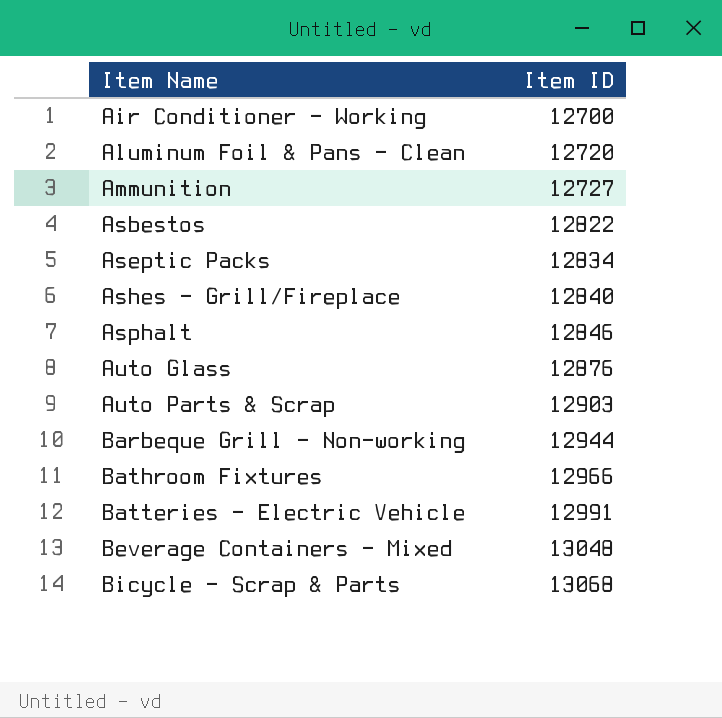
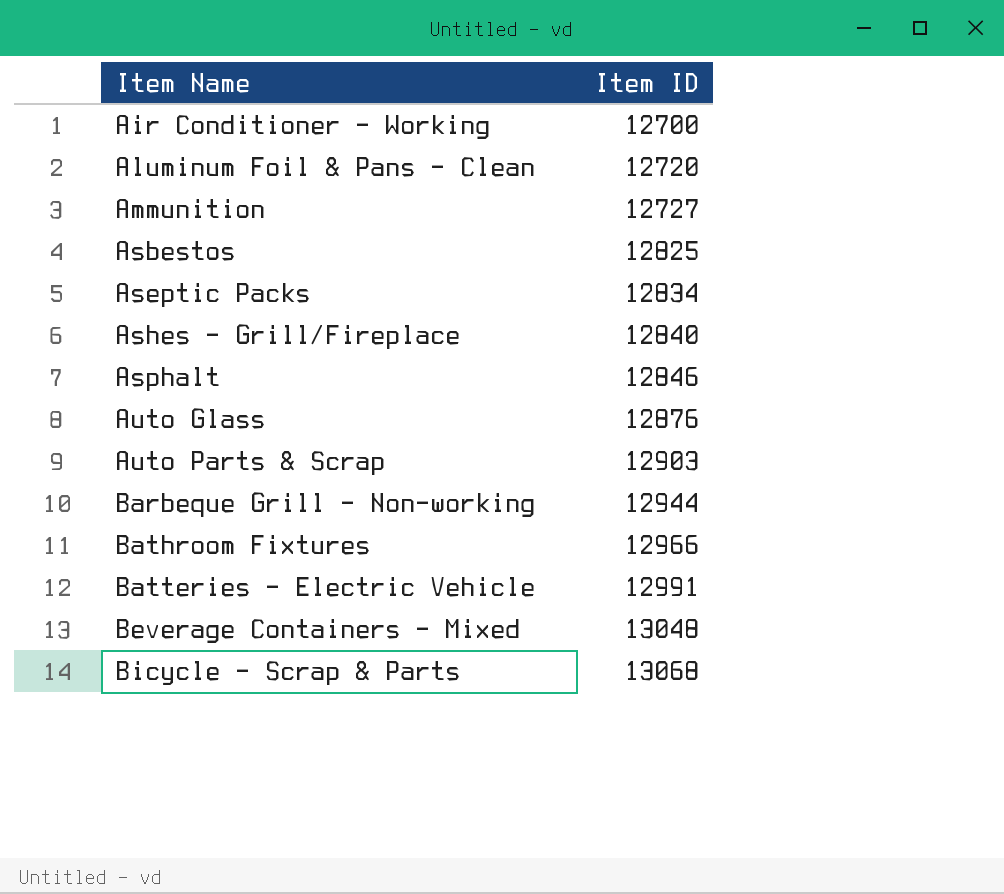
Asbestos | Item ID: 12822 -> 12825

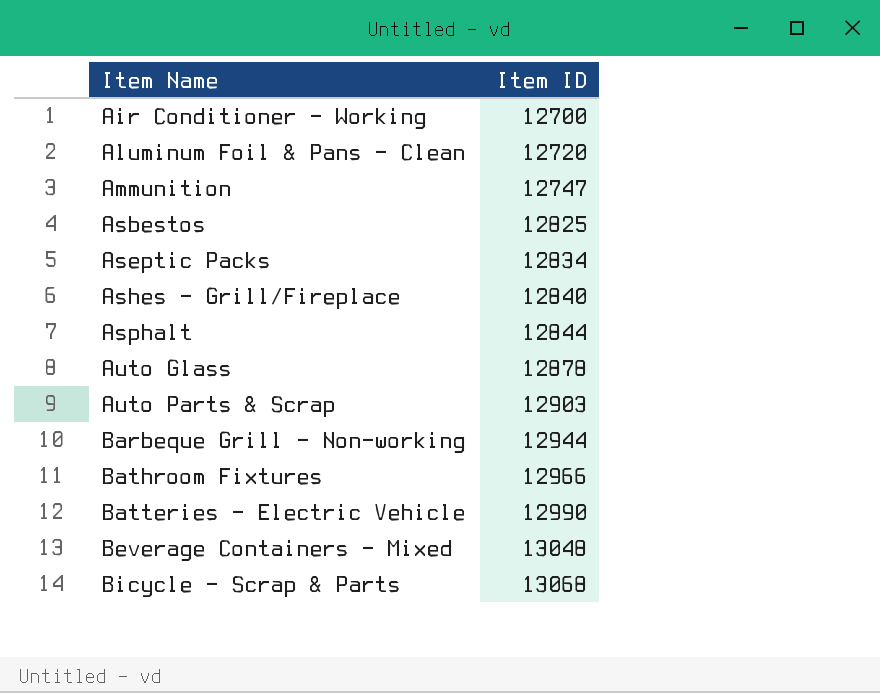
Ammunition | Item ID: 12727 -> 12747
Asphalt | Item ID: 12846 -> 12844
Auto Glass | Item ID: 12876 -> 12878
Batteries - Electric Vehicle | Item ID: 12991 -> 12990

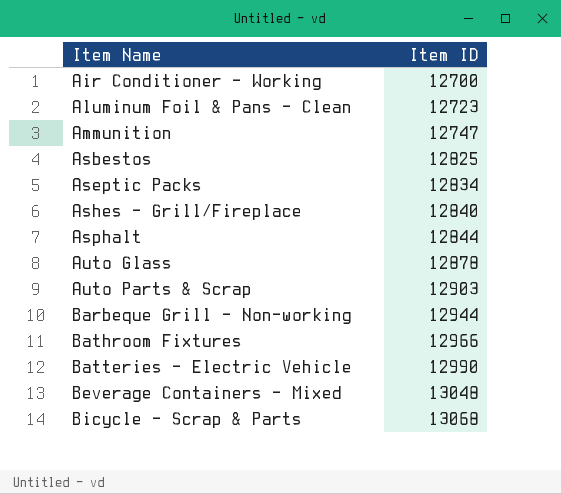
Aluminum Foil & Pans - Clean | Item ID: 12720 -> 12723

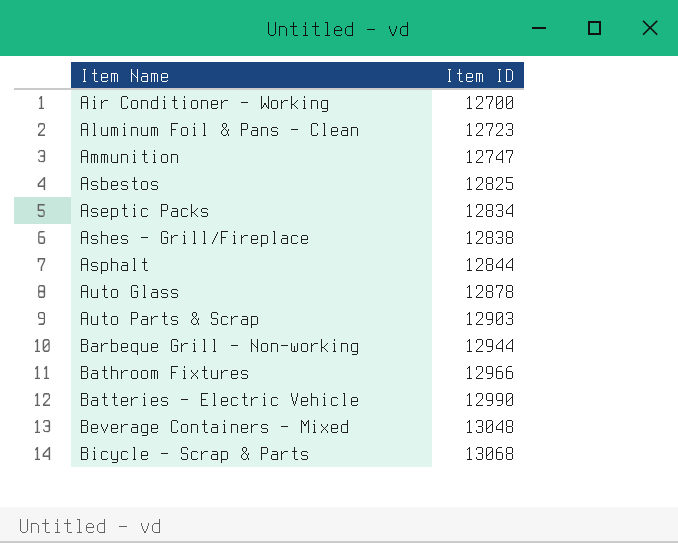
Ashes - Grill/Fireplace | Item ID: 12840 -> 12838

